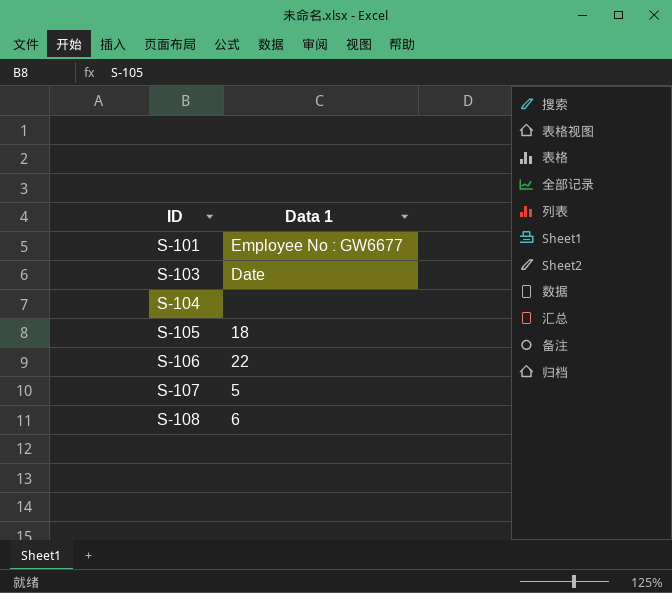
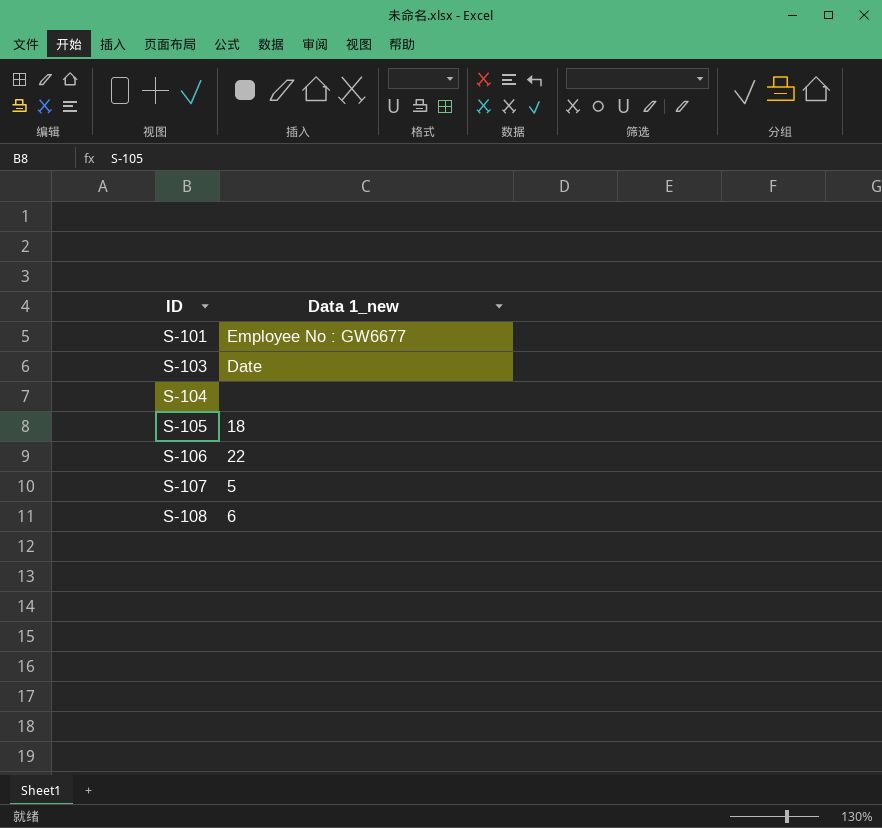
column name: Data 1 -> Data 1_new

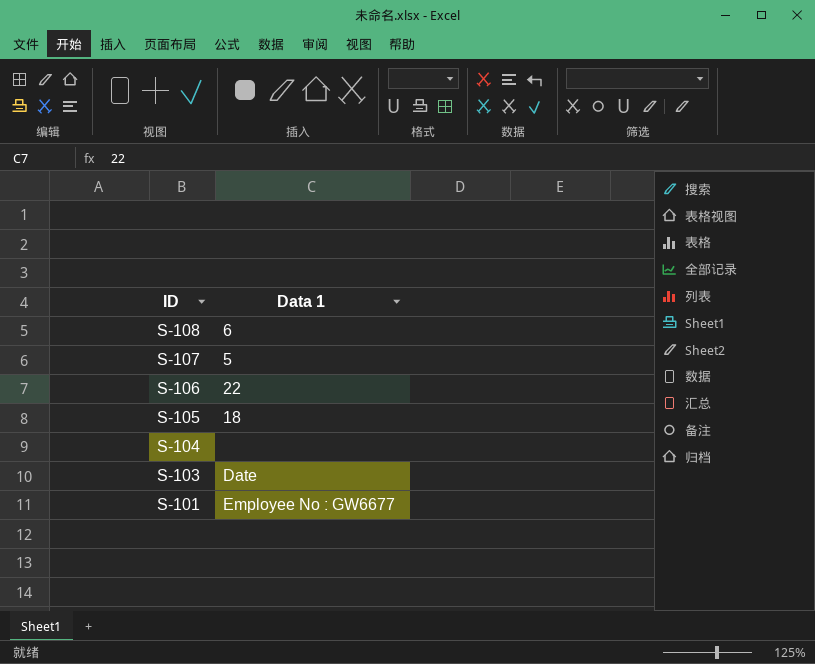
row order: ID ascending -> ID descending
column name: Data 1_new -> Data 1

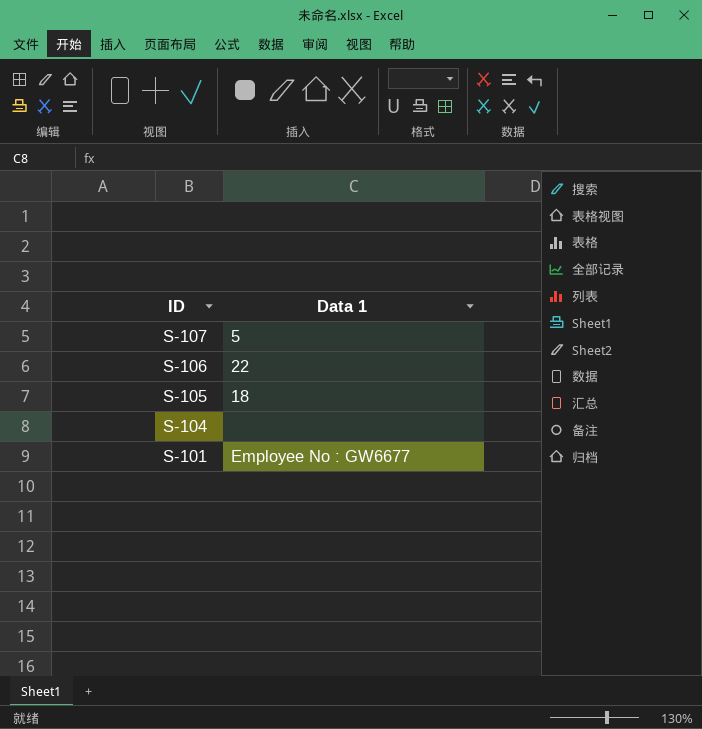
row S-108: 6 -> none
row S-103: Date -> none

